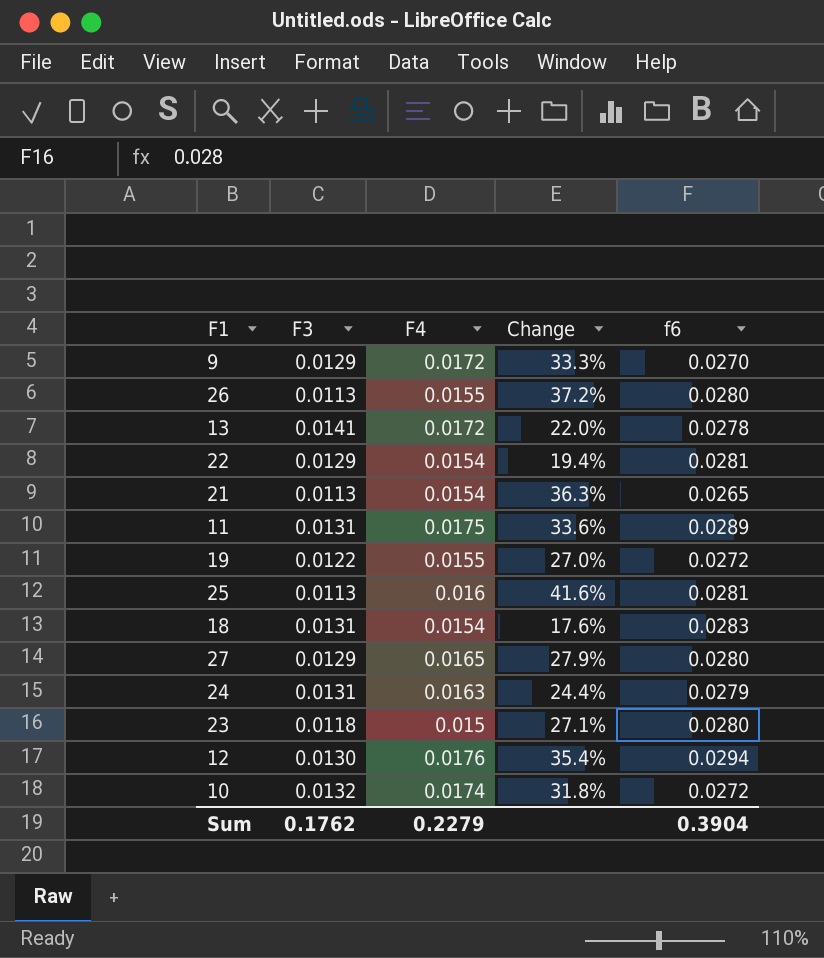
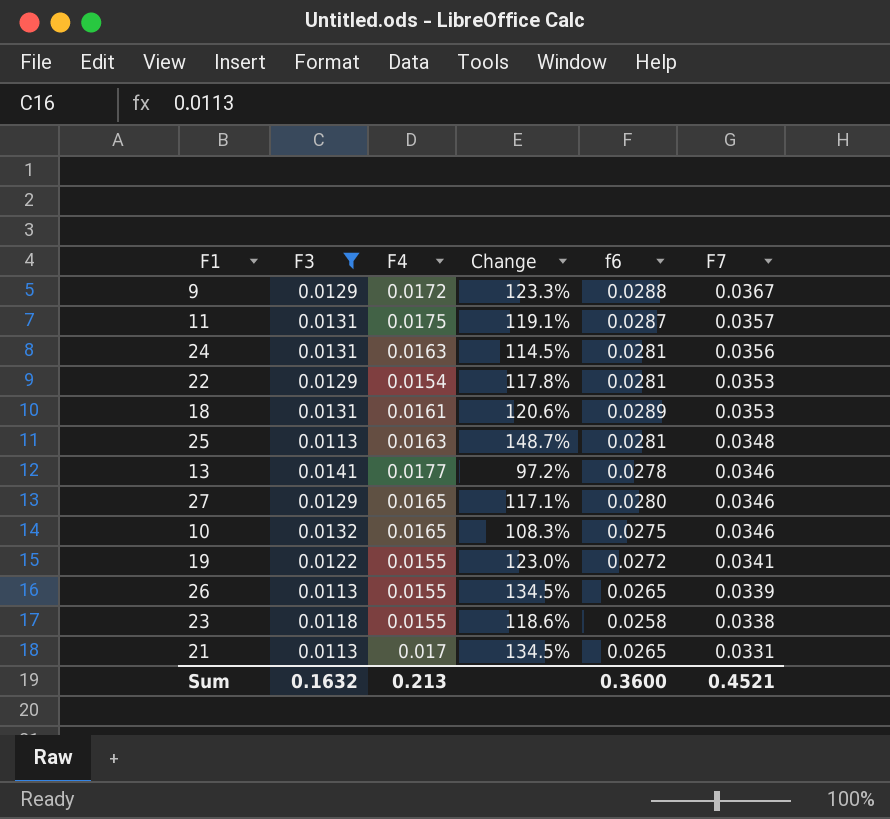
filter: none -> F3 != 0.0130
row order: none -> F7 descending
column Change | formula: ([F4] - [F3]) / [F3] -> ([f6] - [F3]) / [F3]
column F7 | position: none -> 6
9 | f6: 0.0270 -> 0.0288
11 | f6: 0.0289 -> 0.0287
24 | f6: 0.0279 -> 0.0281
18 | F4: 0.0154 -> 0.0161
18 | f6: 0.0283 -> 0.0289
25 | F4: 0.016 -> 0.0163
13 | F4: 0.0172 -> 0.0177
10 | F4: 0.0174 -> 0.0165
10 | f6: 0.0272 -> 0.0275
26 | f6: 0.0280 -> 0.0265
23 | F4: 0.015 -> 0.0155
23 | f6: 0.0280 -> 0.0258
21 | F4: 0.0154 -> 0.017
Sum | F3: 0.1762 -> 0.1632
Sum | F4: 0.2279 -> 0.213
Sum | f6: 0.3904 -> 0.3600

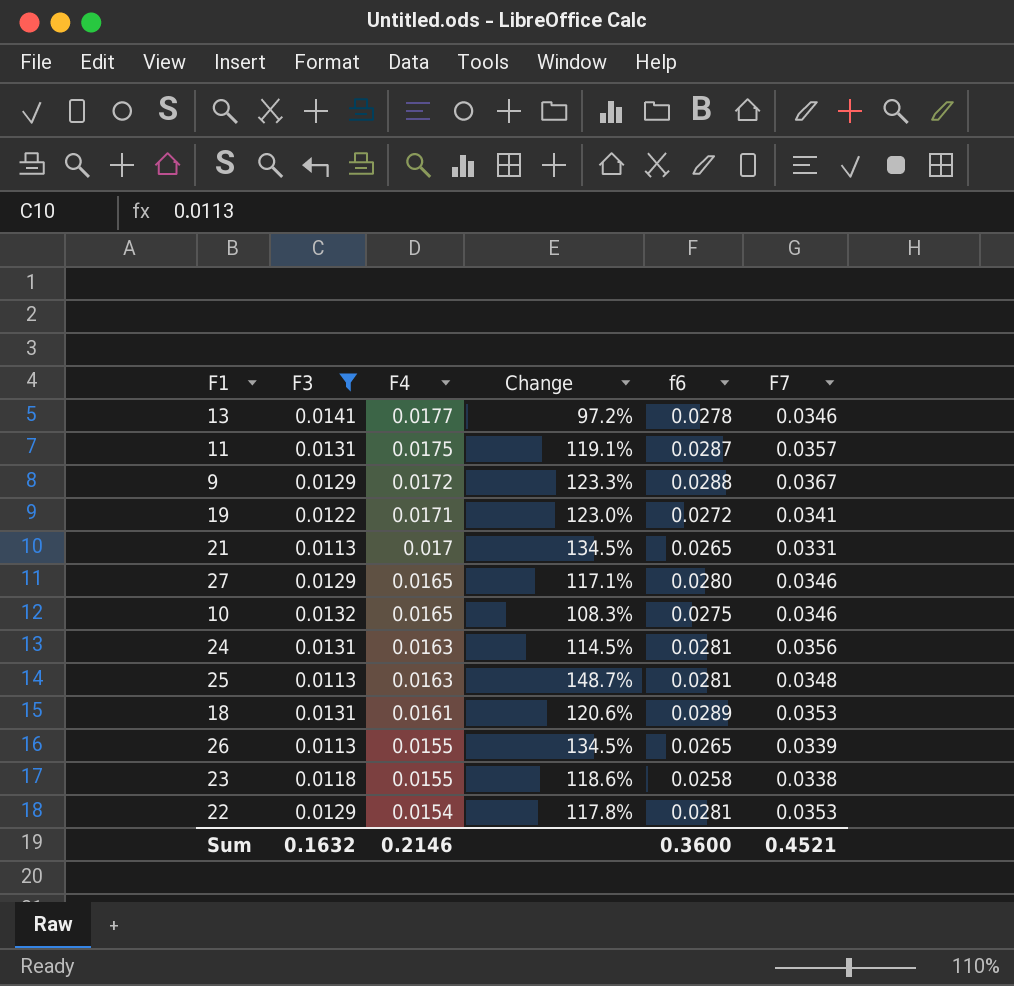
row order: F7 descending -> F4 descending
19 | F4: 0.0155 -> 0.0171
Sum | F4: 0.213 -> 0.2146

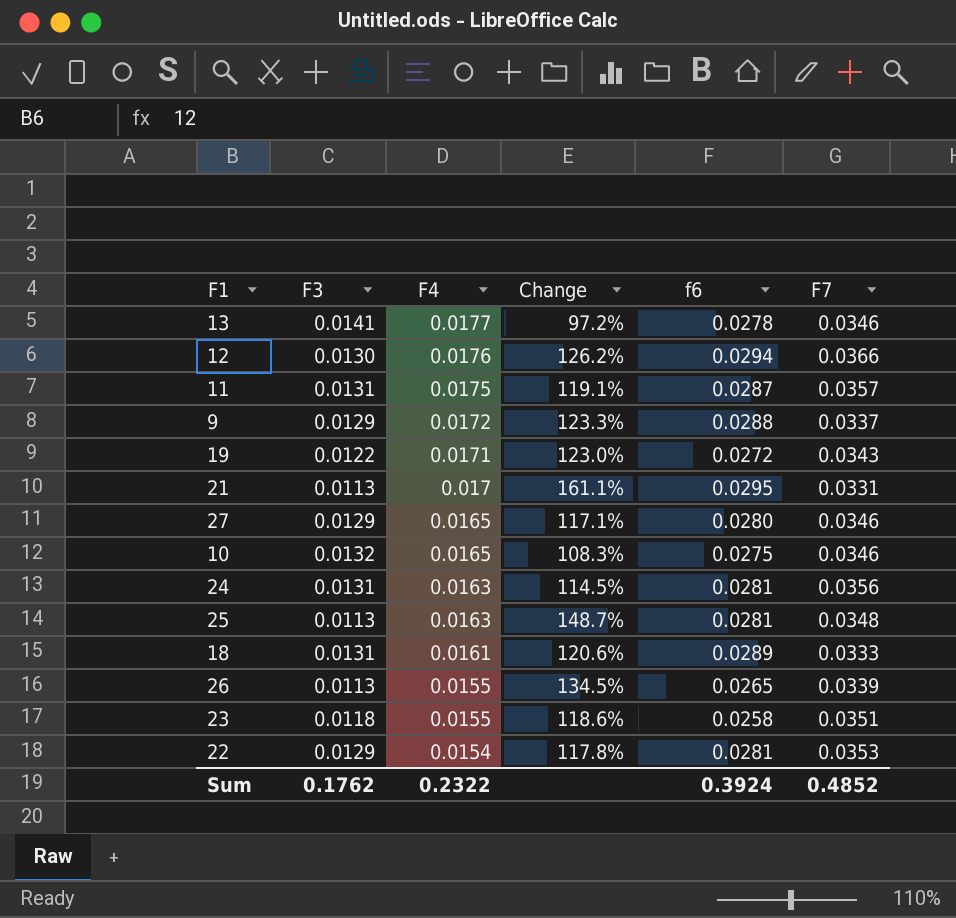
filter: F3 != 0.0130 -> none
9 | F7: 0.0367 -> 0.0337
19 | F7: 0.0341 -> 0.0343
21 | Change: 134.5% -> 161.1%
21 | f6: 0.0265 -> 0.0295
18 | F7: 0.0353 -> 0.0333
23 | F7: 0.0338 -> 0.0351
Sum | F3: 0.1632 -> 0.1762
Sum | F4: 0.2146 -> 0.2322
Sum | f6: 0.3600 -> 0.3924
Sum | F7: 0.4521 -> 0.4852

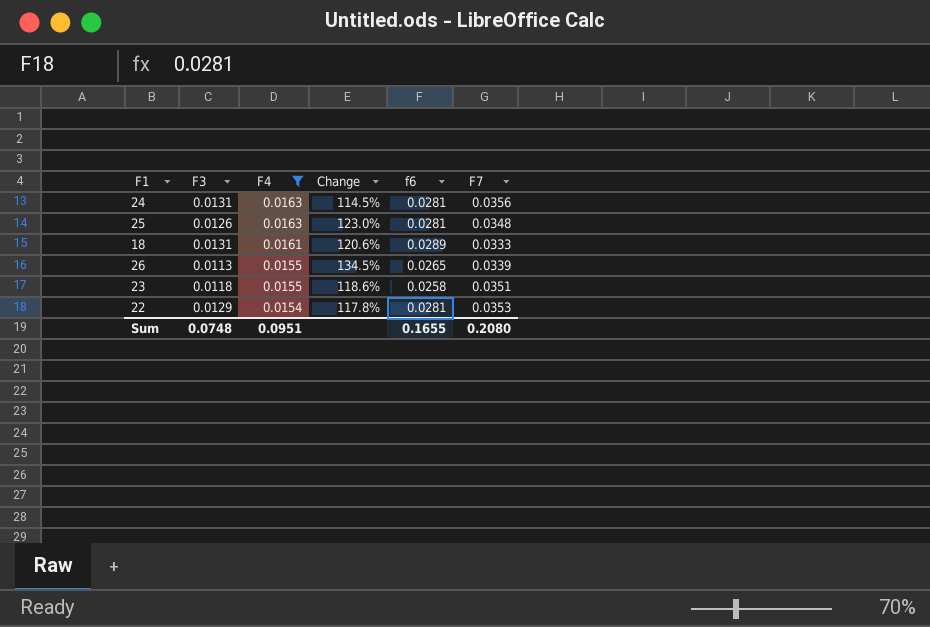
filter: none -> F4 <= 0.0163
25 | F3: 0.0113 -> 0.0126
25 | Change: 148.7% -> 123.0%
Sum | F3: 0.1762 -> 0.0748
Sum | F4: 0.2322 -> 0.0951
Sum | f6: 0.3924 -> 0.1655
Sum | F7: 0.4852 -> 0.2080

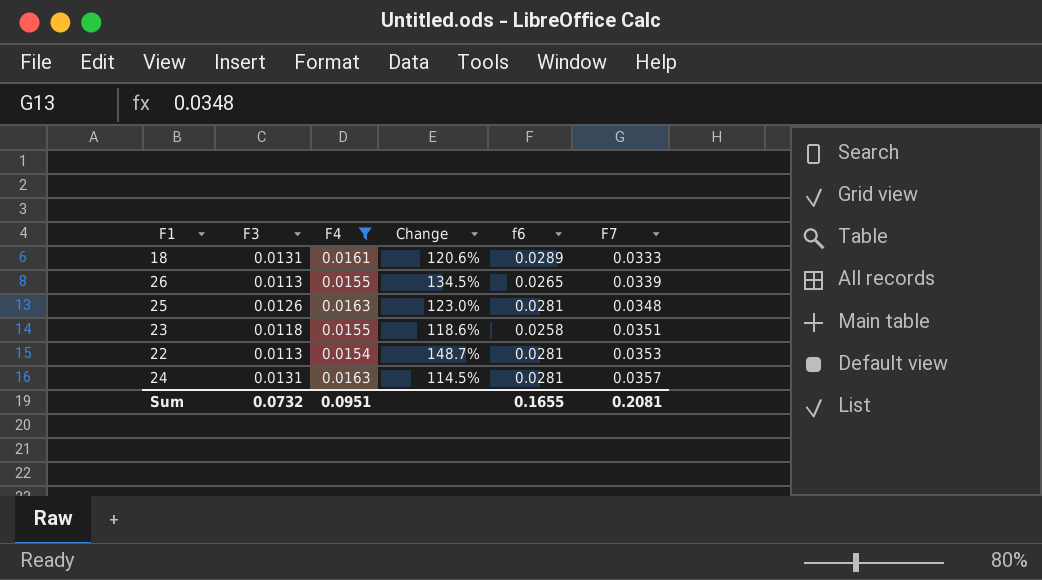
row order: F4 descending -> F7 ascending
22 | F3: 0.0129 -> 0.0113
22 | Change: 117.8% -> 148.7%
24 | F7: 0.0356 -> 0.0357
Sum | F3: 0.0748 -> 0.0732
Sum | F7: 0.2080 -> 0.2081

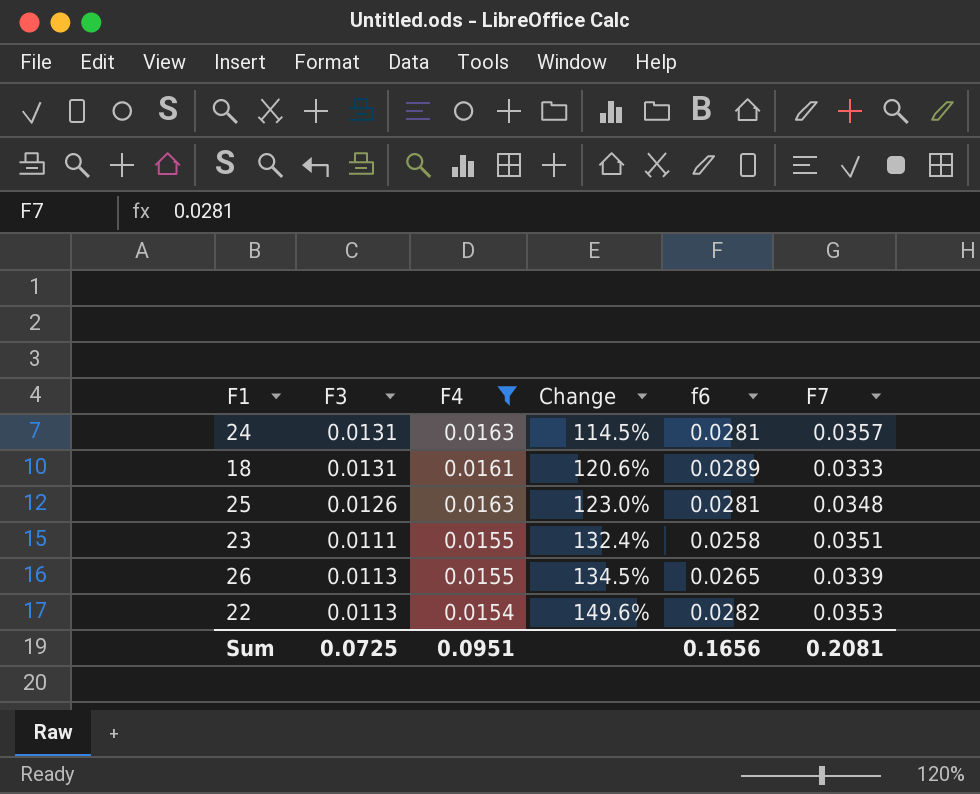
row order: F7 ascending -> Change ascending
23 | F3: 0.0118 -> 0.0111
23 | Change: 118.6% -> 132.4%
22 | Change: 148.7% -> 149.6%
22 | f6: 0.0281 -> 0.0282
Sum | F3: 0.0732 -> 0.0725
Sum | f6: 0.1655 -> 0.1656

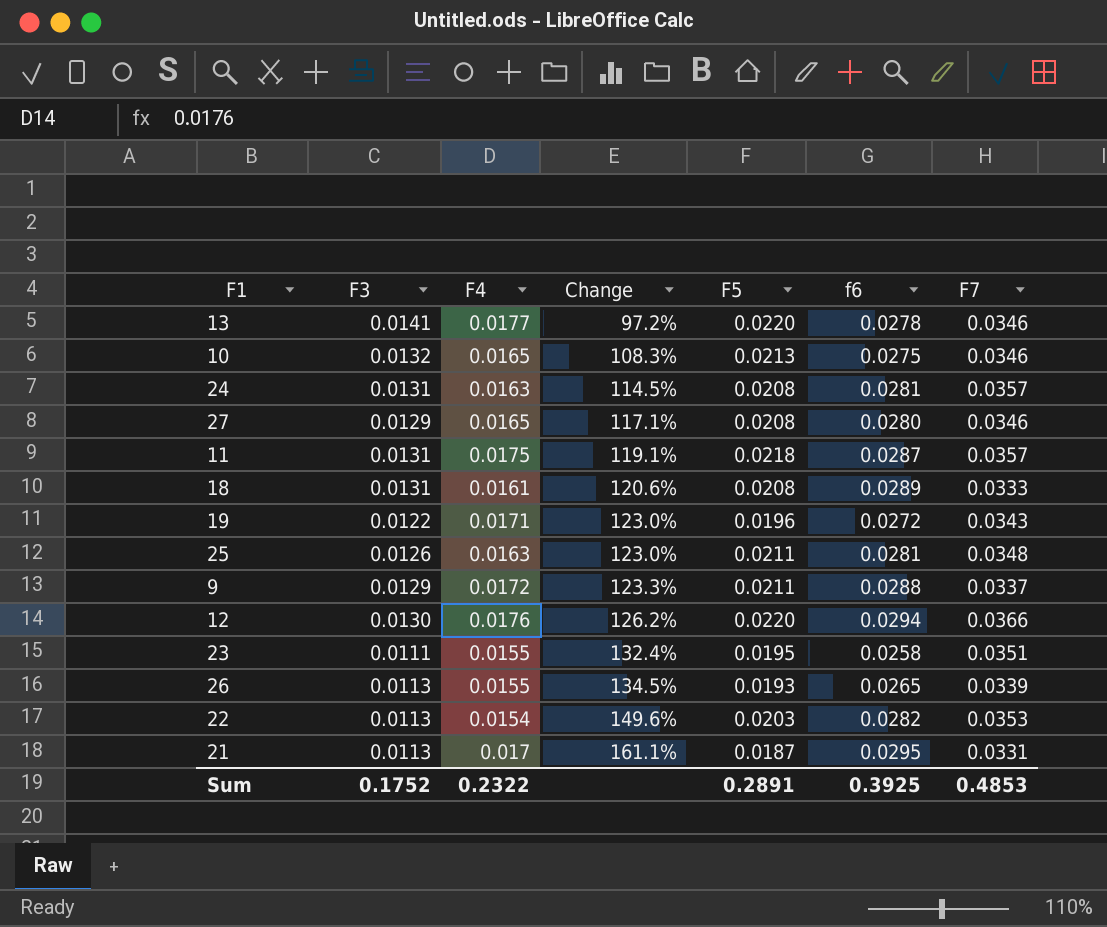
filter: F4 <= 0.0163 -> none
column F5 | position: none -> 5
Sum | F3: 0.0725 -> 0.1752
Sum | F4: 0.0951 -> 0.2322
Sum | f6: 0.1656 -> 0.3925
Sum | F7: 0.2081 -> 0.4853

